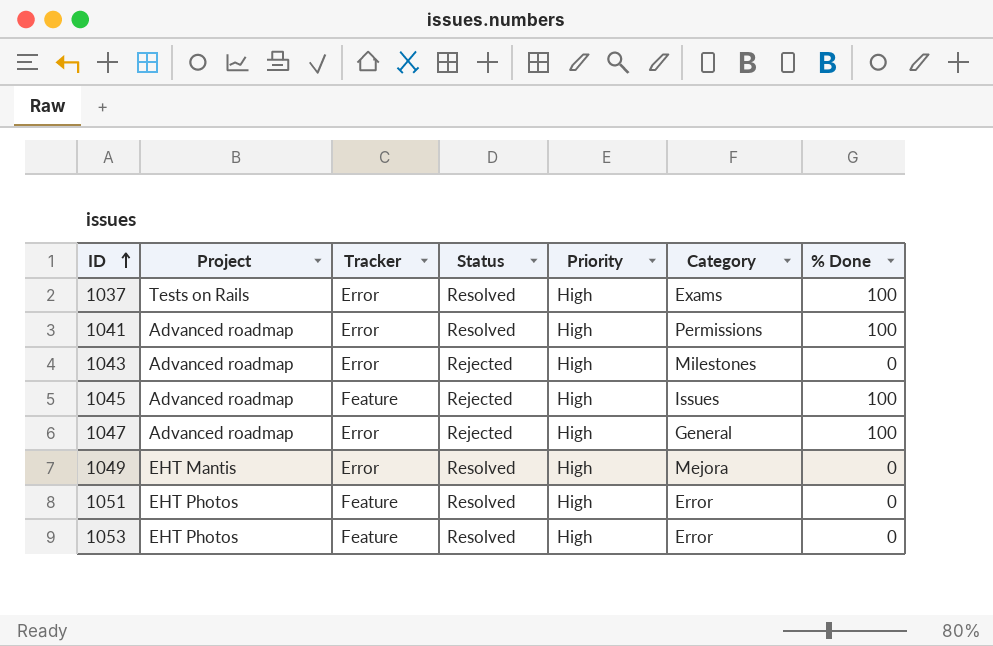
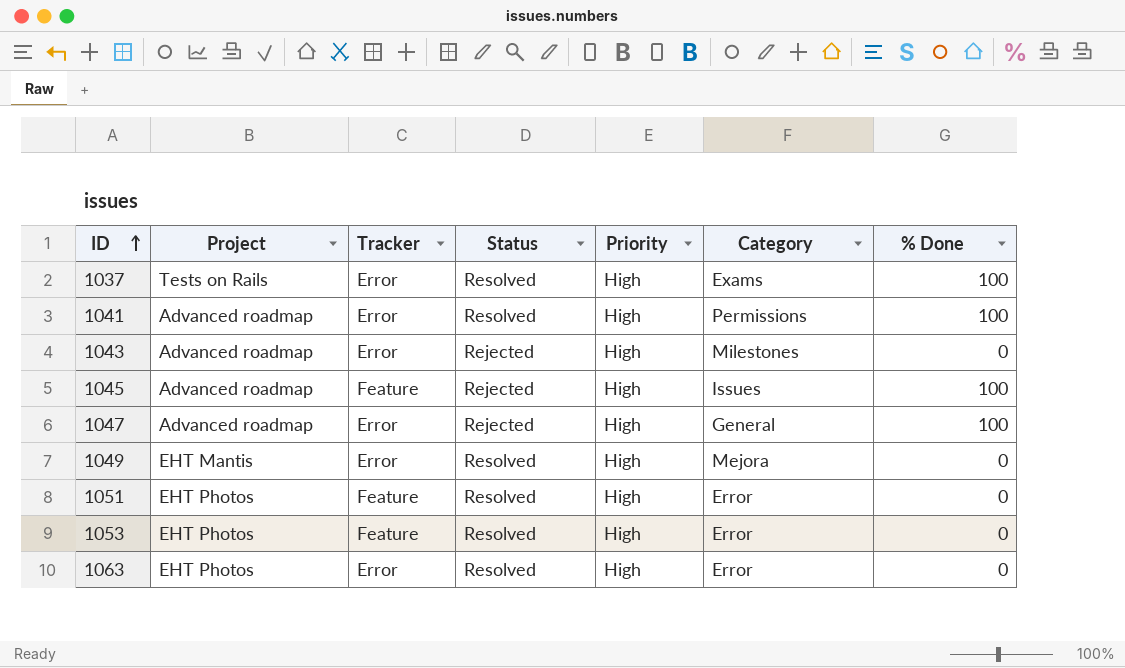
row 1063: none -> EHT Photos | Error | Resolved | High | Error | 0

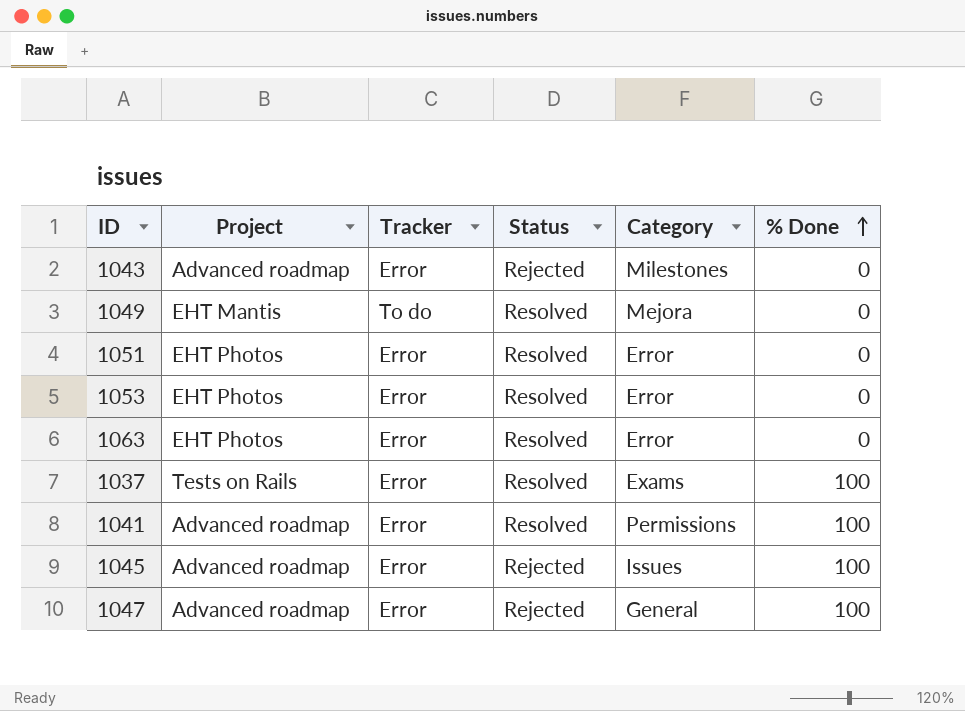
row order: ID ascending -> % Done ascending
column Priority | position: 5 -> none
1049 | Tracker: Error -> To do
1051 | Tracker: Feature -> Error
1053 | Tracker: Feature -> Error
1045 | Tracker: Feature -> Error

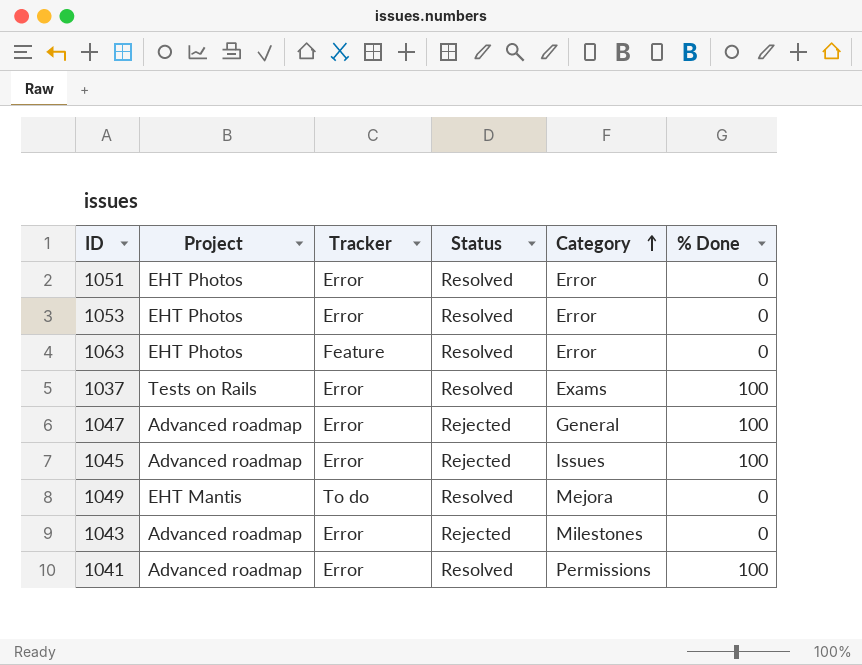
row order: % Done ascending -> Category ascending
1063 | Tracker: Error -> Feature

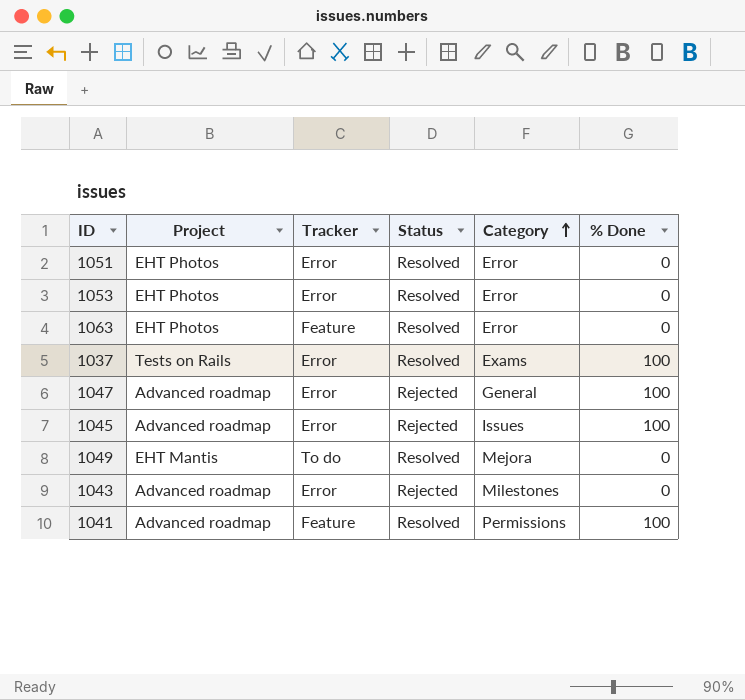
1041 | Tracker: Error -> Feature

